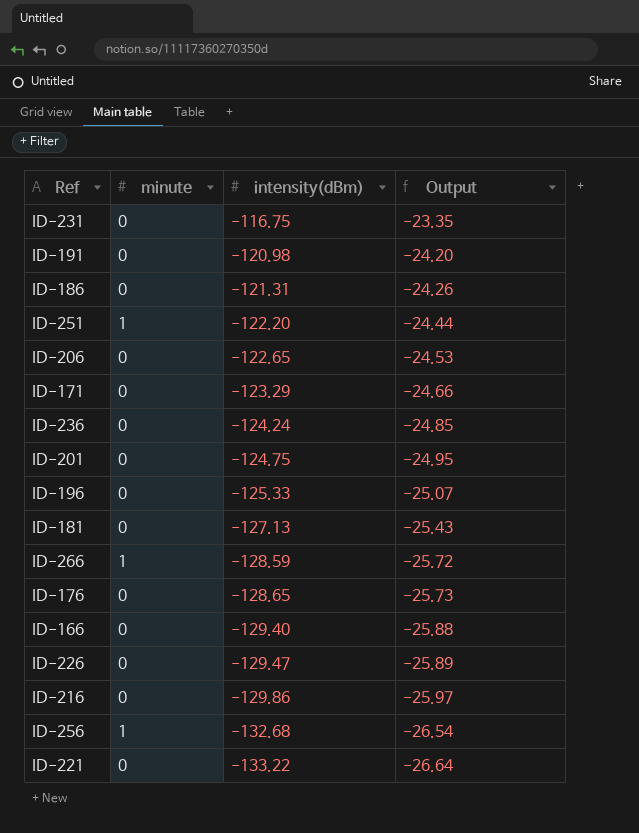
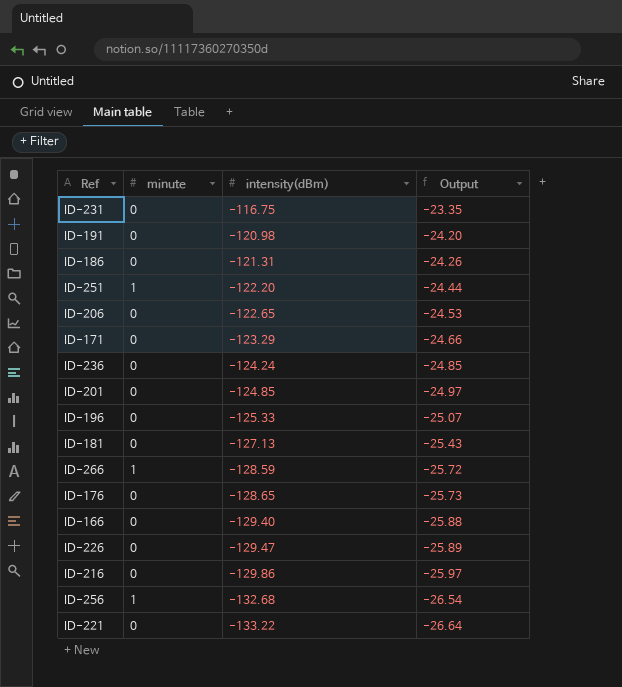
ID-201 | intensity(dBm): -124.75 -> -124.85
ID-201 | Output: -24.95 -> -24.97

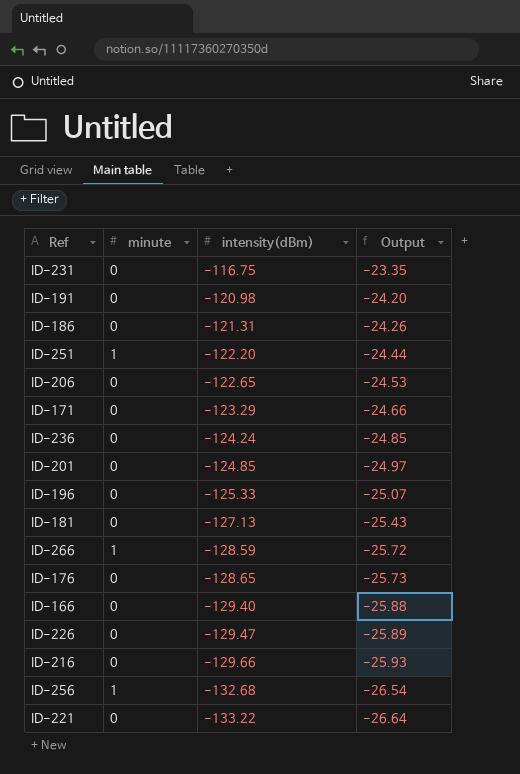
ID-216 | intensity(dBm): -129.86 -> -129.66
ID-216 | Output: -25.97 -> -25.93

